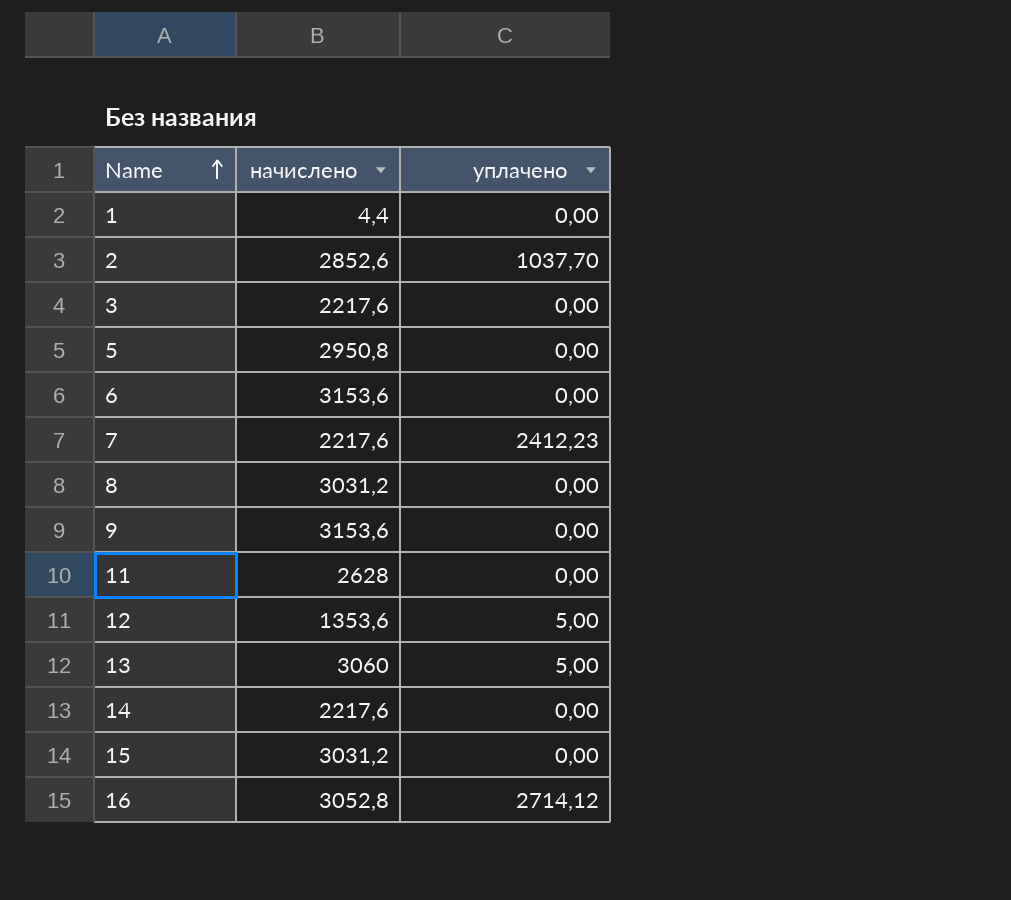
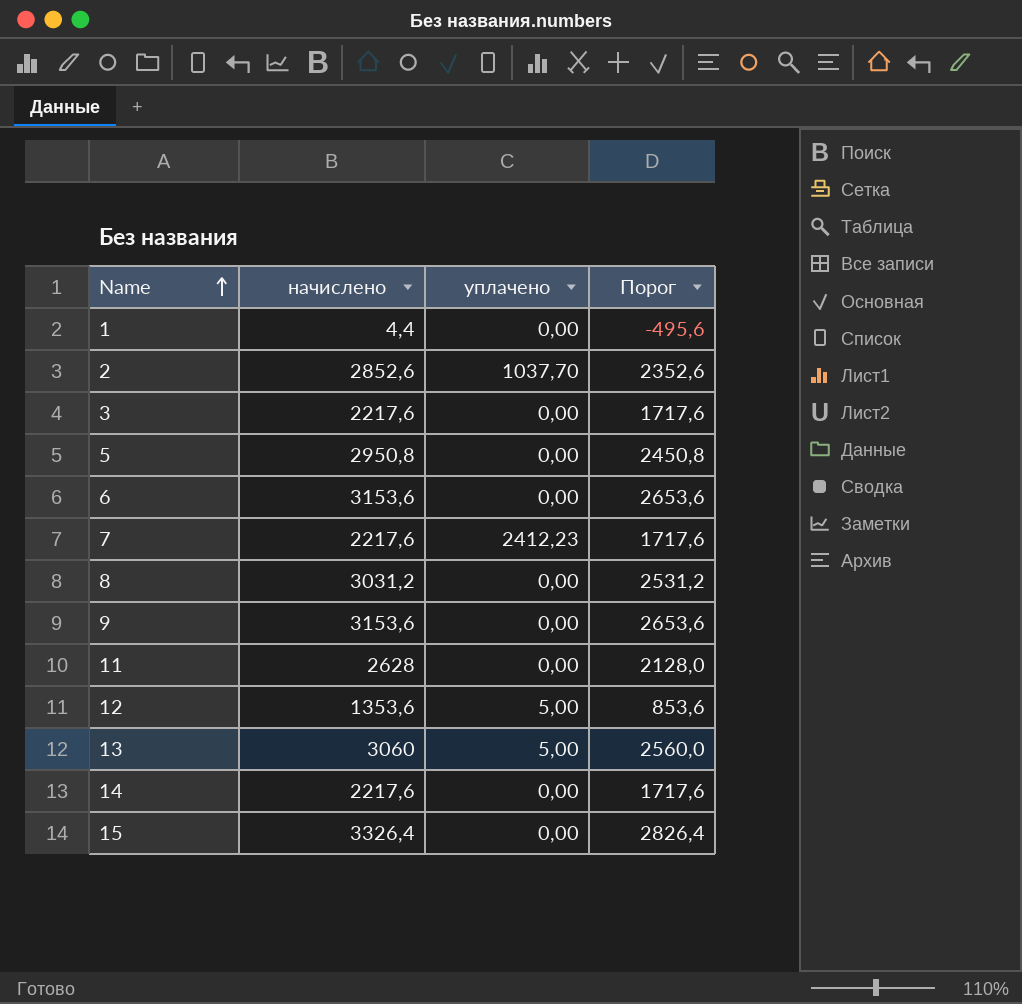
column Порог | formula: none -> [начислено] - 500
row 16: 3052,8 | 2714,12 -> none
15 | начислено: 3031,2 -> 3326,4

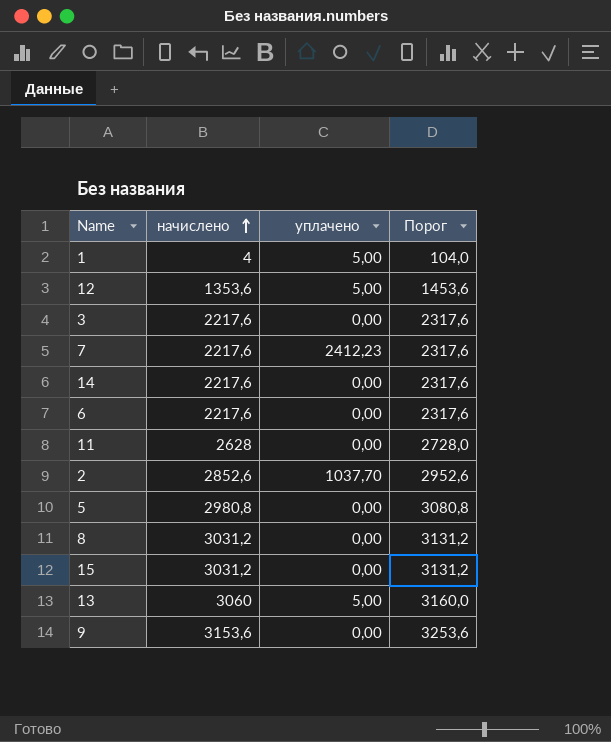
row order: Name ascending -> начислено ascending
column Порог | formula: [начислено] - 500 -> [начислено] + 100
1 | начислено: 4,4 -> 4
1 | уплачено: 0,00 -> 5,00
6 | начислено: 3153,6 -> 2217,6
5 | начислено: 2950,8 -> 2980,8
15 | начислено: 3326,4 -> 3031,2

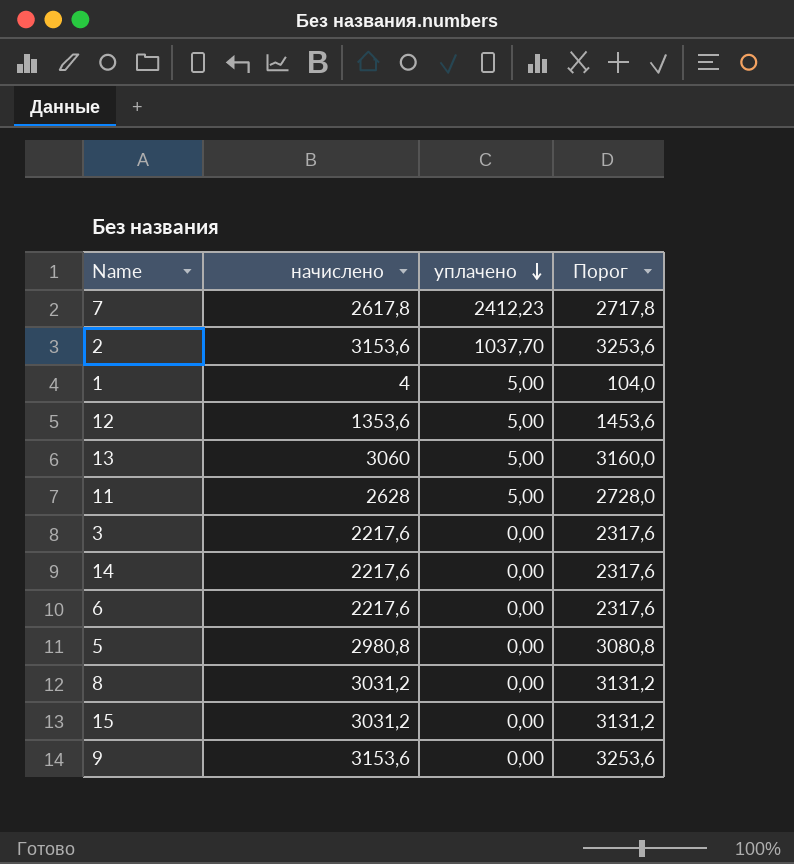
row order: начислено ascending -> уплачено descending
7 | начислено: 2217,6 -> 2617,8
7 | Порог: 2317,6 -> 2717,8
2 | начислено: 2852,6 -> 3153,6
2 | Порог: 2952,6 -> 3253,6
11 | уплачено: 0,00 -> 5,00

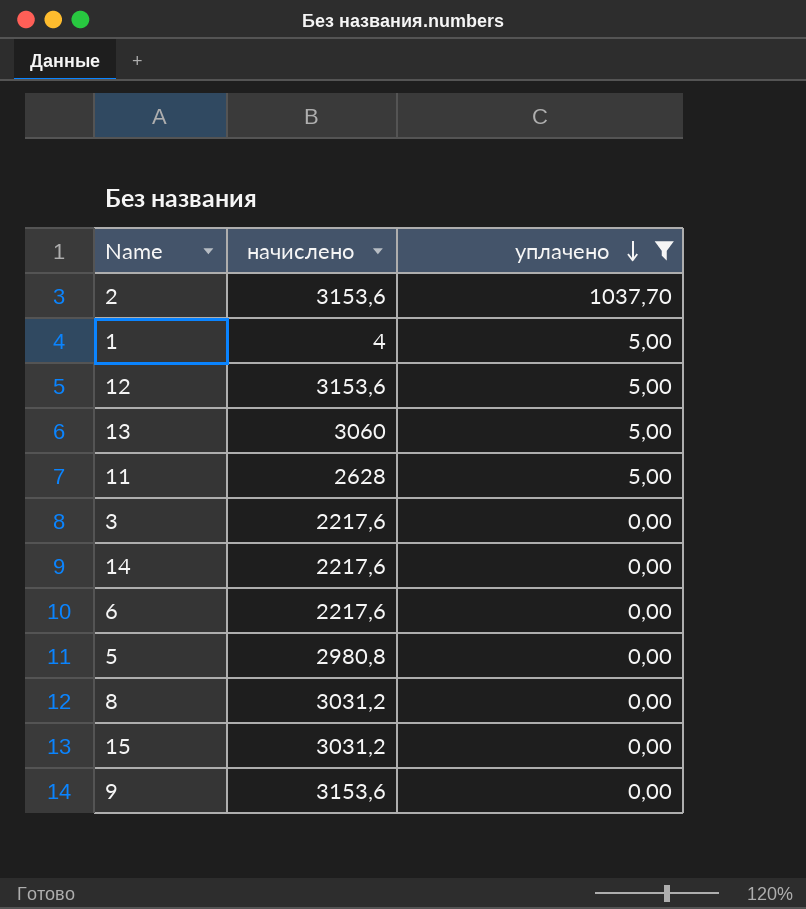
filter: none -> уплачено != 2412,23
column Порог | formula: [начислено] + 100 -> none
12 | начислено: 1353,6 -> 3153,6

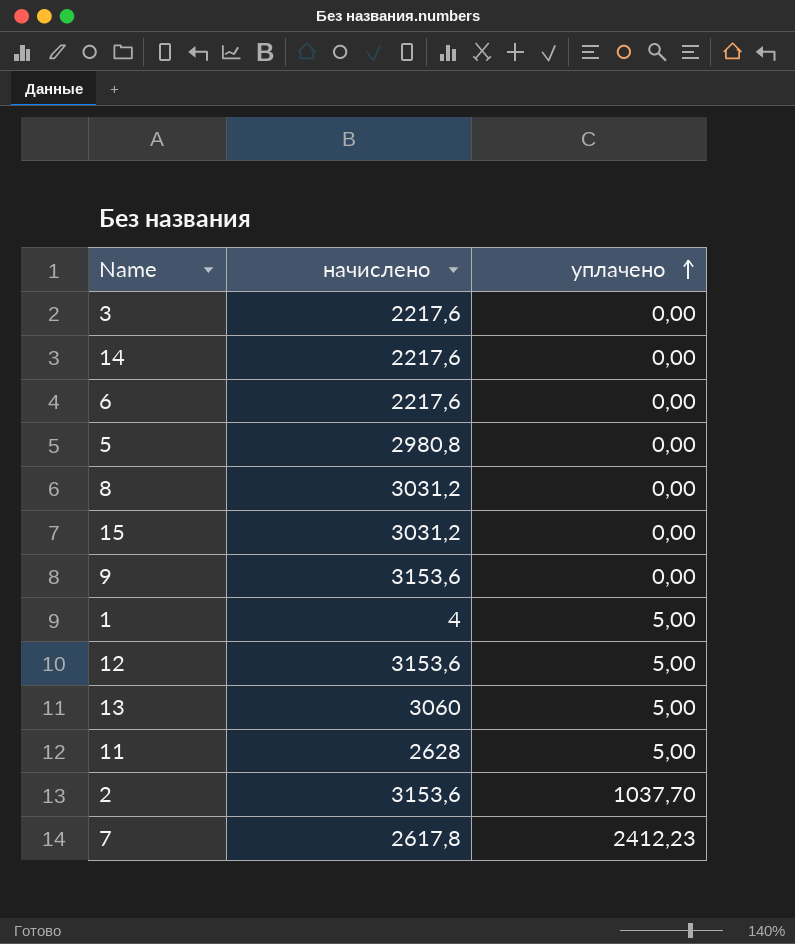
filter: уплачено != 2412,23 -> none
row order: уплачено descending -> уплачено ascending

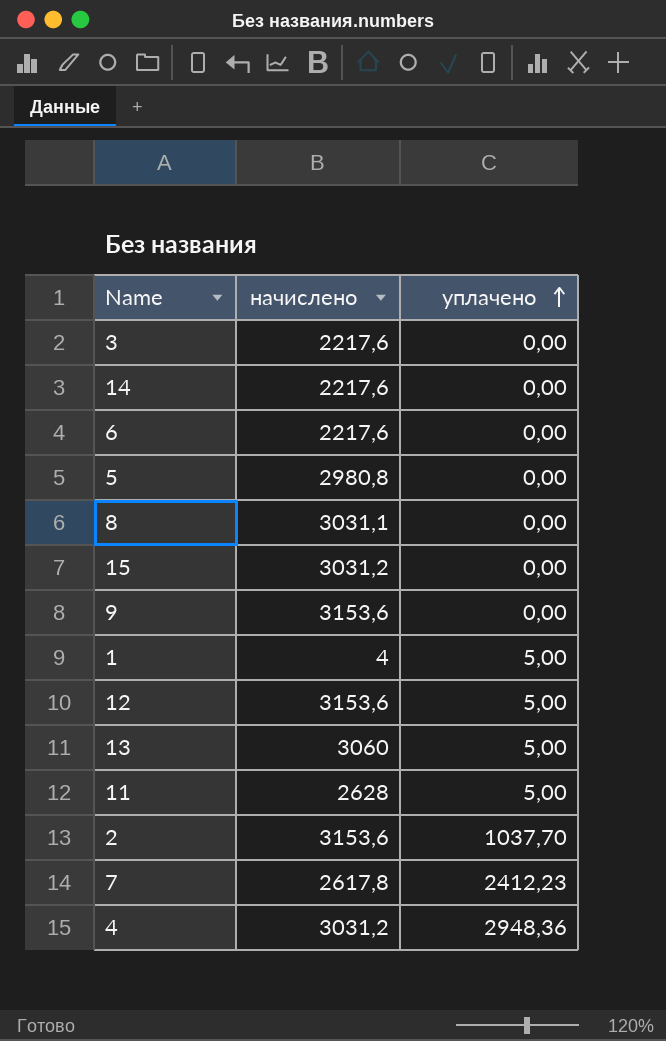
8 | начислено: 3031,2 -> 3031,1
row 4: none -> 3031,2 | 2948,36

